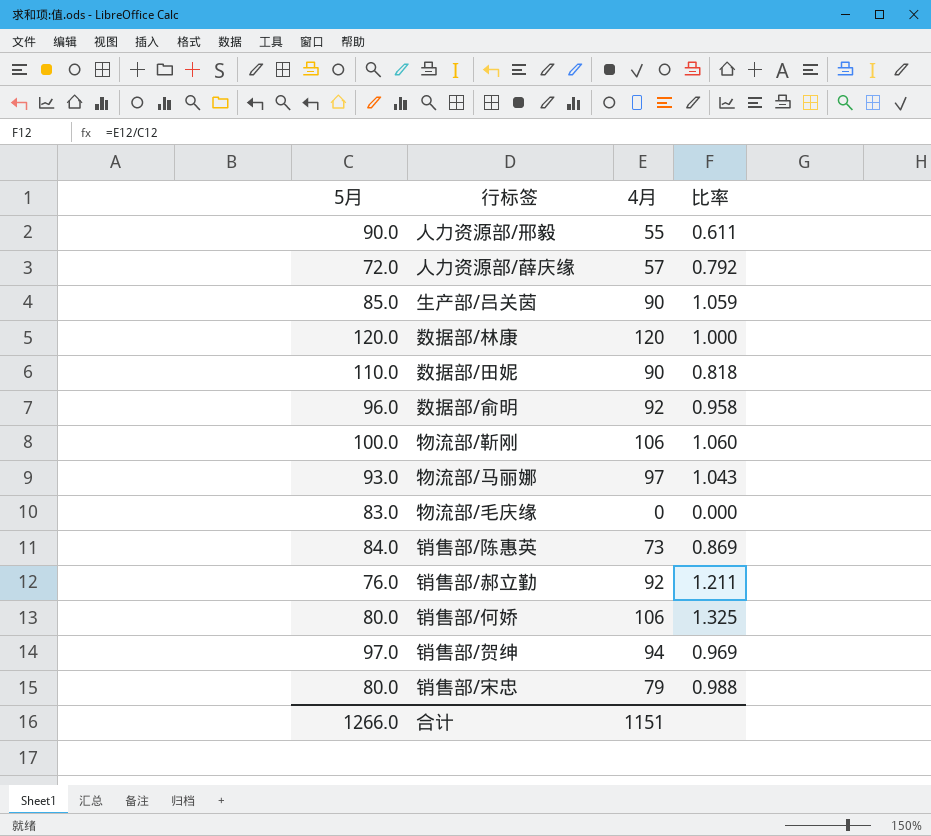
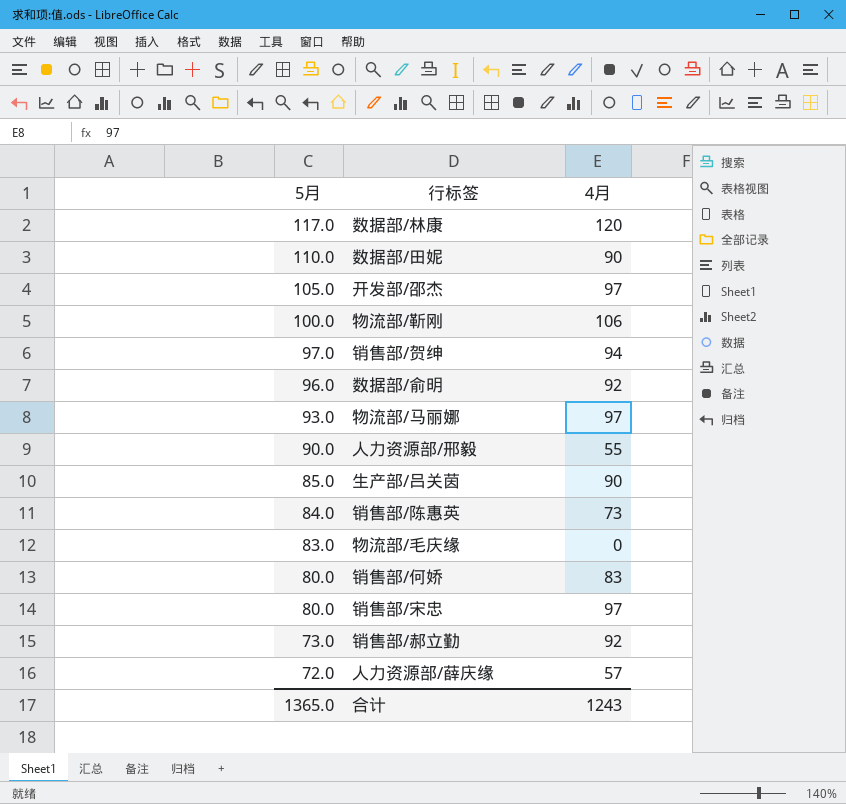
row order: none -> 5月 descending
column 比率 | formula: [4月] / [5月] -> none
数据部/林康 | 5月: 120.0 -> 117.0
row 开发部/邵杰: none -> 105.0 | 97
销售部/何娇 | 4月: 106 -> 83
销售部/宋忠 | 4月: 79 -> 97
销售部/郝立勤 | 5月: 76.0 -> 73.0
合计 | 5月: 1266.0 -> 1365.0
合计 | 4月: 1151 -> 1243

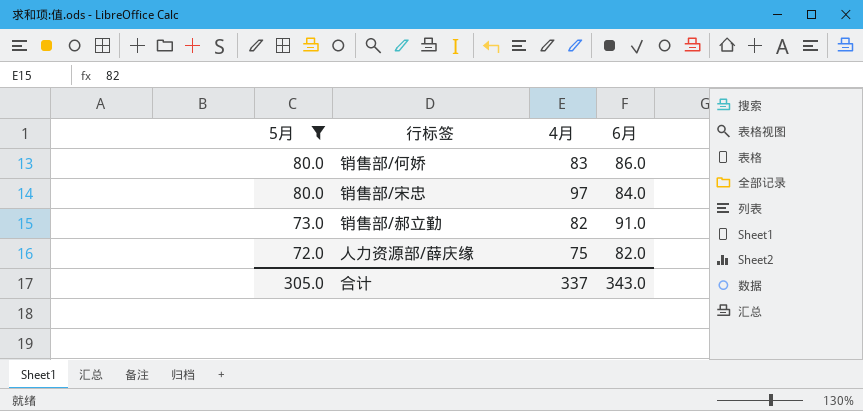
filter: none -> 5月 <= 80.0
column 6月 | position: none -> 4
销售部/郝立勤 | 4月: 92 -> 82
人力资源部/薛庆缘 | 4月: 57 -> 75
合计 | 5月: 1365.0 -> 305.0
合计 | 4月: 1243 -> 337

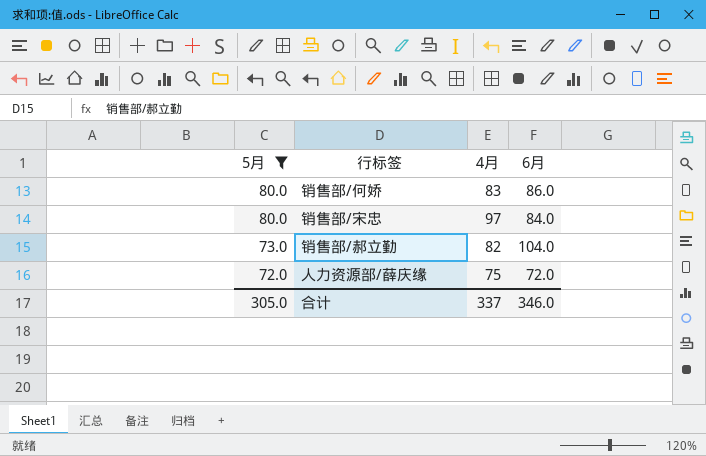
销售部/郝立勤 | 6月: 91.0 -> 104.0
人力资源部/薛庆缘 | 6月: 82.0 -> 72.0
合计 | 6月: 343.0 -> 346.0

